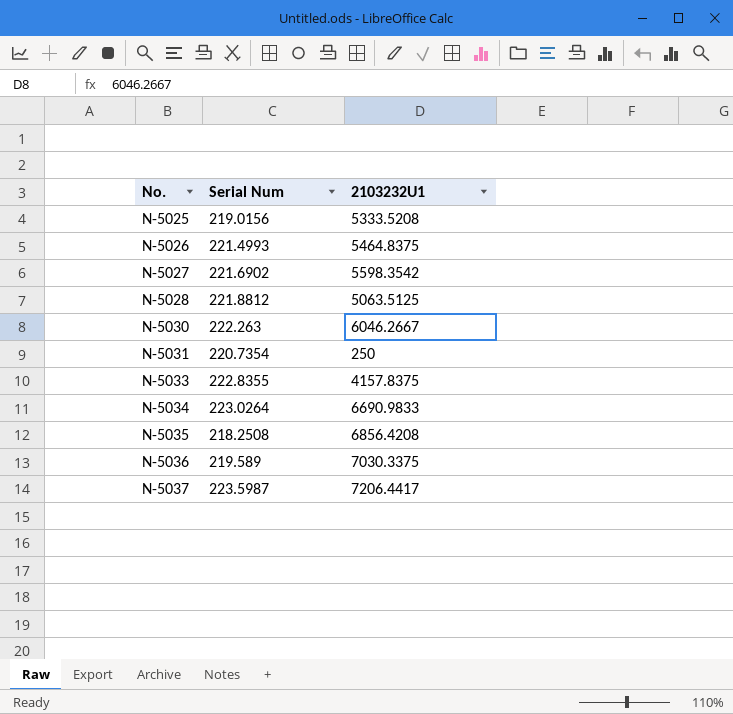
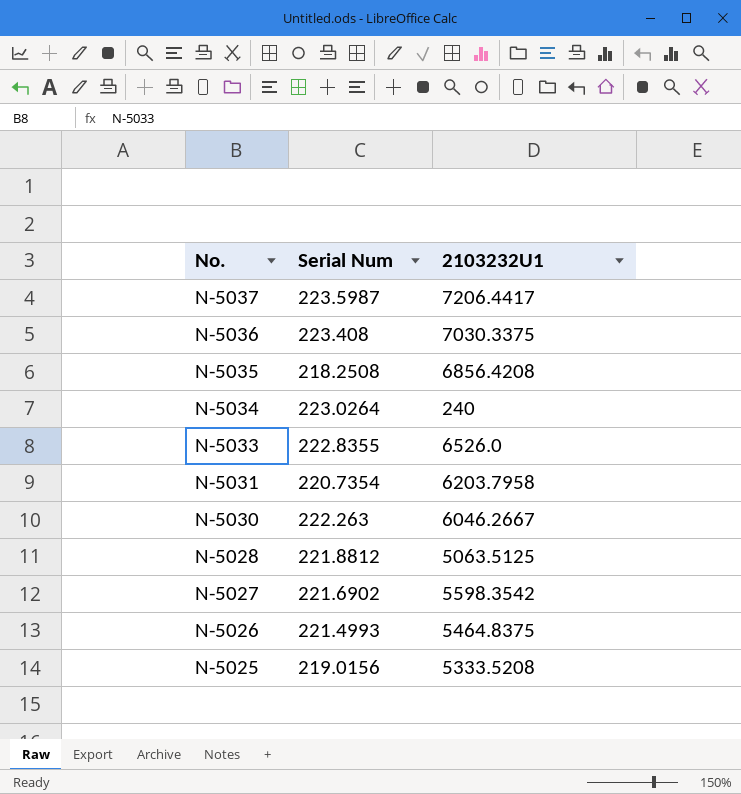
row order: No. ascending -> No. descending
N-5036 | Serial Num: 219.589 -> 223.408
N-5034 | 2103232U1: 6690.9833 -> 240
N-5033 | 2103232U1: 4157.8375 -> 6526.0
N-5031 | 2103232U1: 250 -> 6203.7958

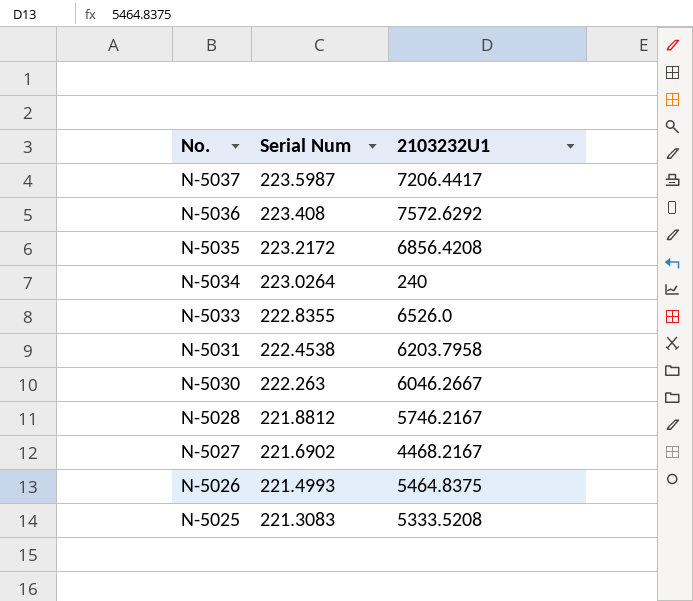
N-5036 | 2103232U1: 7030.3375 -> 7572.6292
N-5035 | Serial Num: 218.2508 -> 223.2172
N-5031 | Serial Num: 220.7354 -> 222.4538
N-5028 | 2103232U1: 5063.5125 -> 5746.2167
N-5027 | 2103232U1: 5598.3542 -> 4468.2167
N-5025 | Serial Num: 219.0156 -> 221.3083

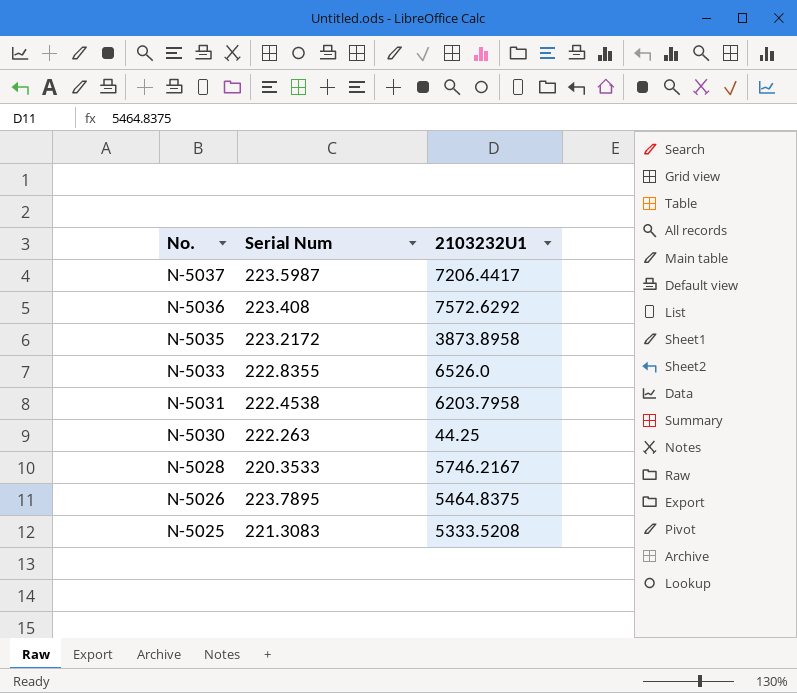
row N-5034: 223.0264 | 240 -> none
row N-5027: 221.6902 | 4468.2167 -> none
N-5035 | 2103232U1: 6856.4208 -> 3873.8958
N-5030 | 2103232U1: 6046.2667 -> 44.25
N-5028 | Serial Num: 221.8812 -> 220.3533
N-5026 | Serial Num: 221.4993 -> 223.7895

